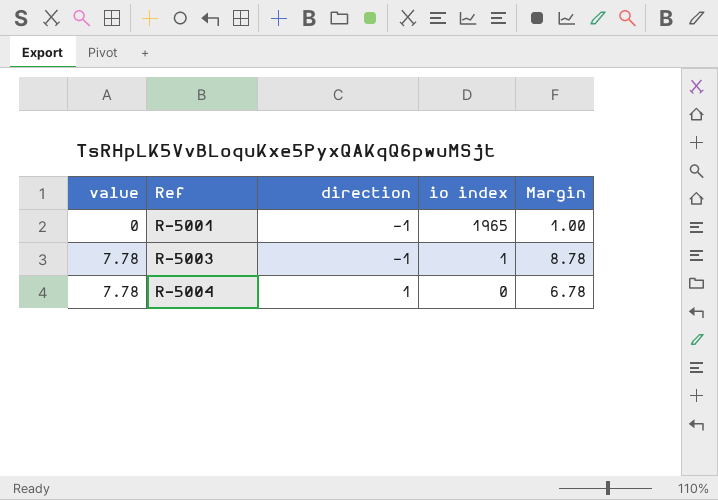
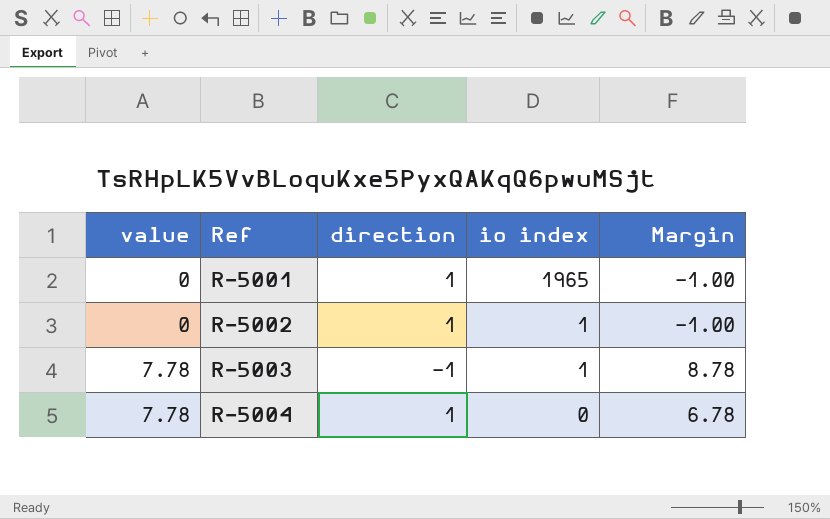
R-5001 | direction: -1 -> 1
R-5001 | Margin: 1.00 -> -1.00
row R-5002: none -> 0 | 1 | 1 | -1.00

